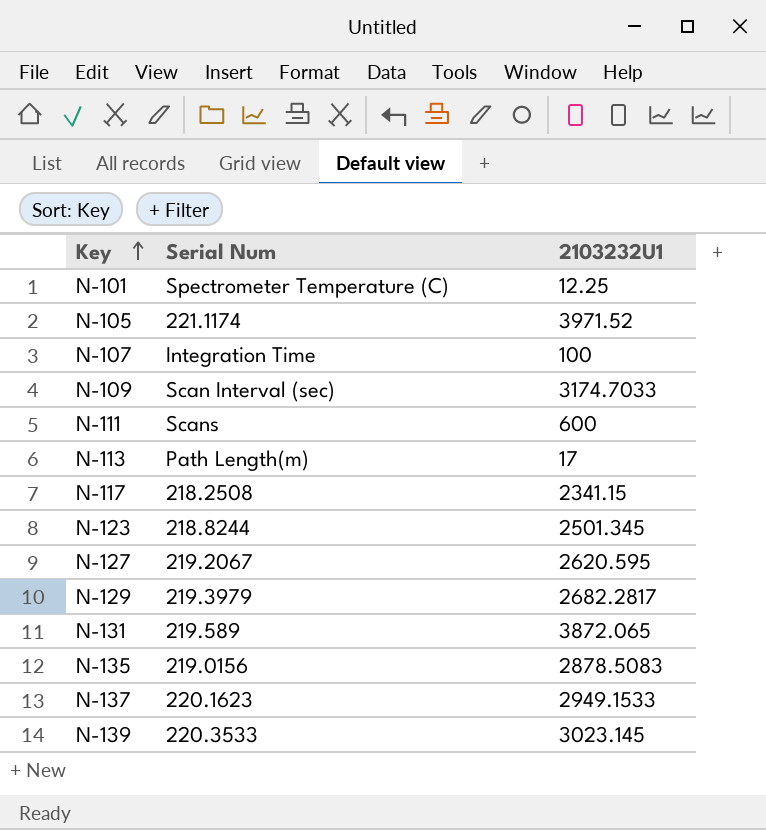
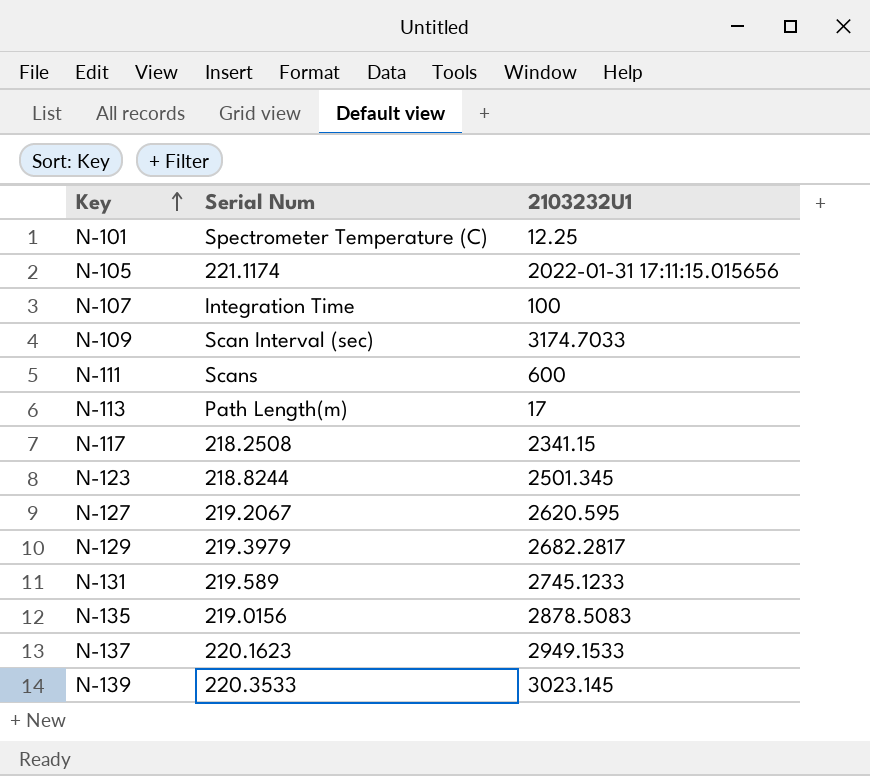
N-105 | 2103232U1: 3971.52 -> 2022-01-31 17:11:15.015656
N-131 | 2103232U1: 3872.065 -> 2745.1233

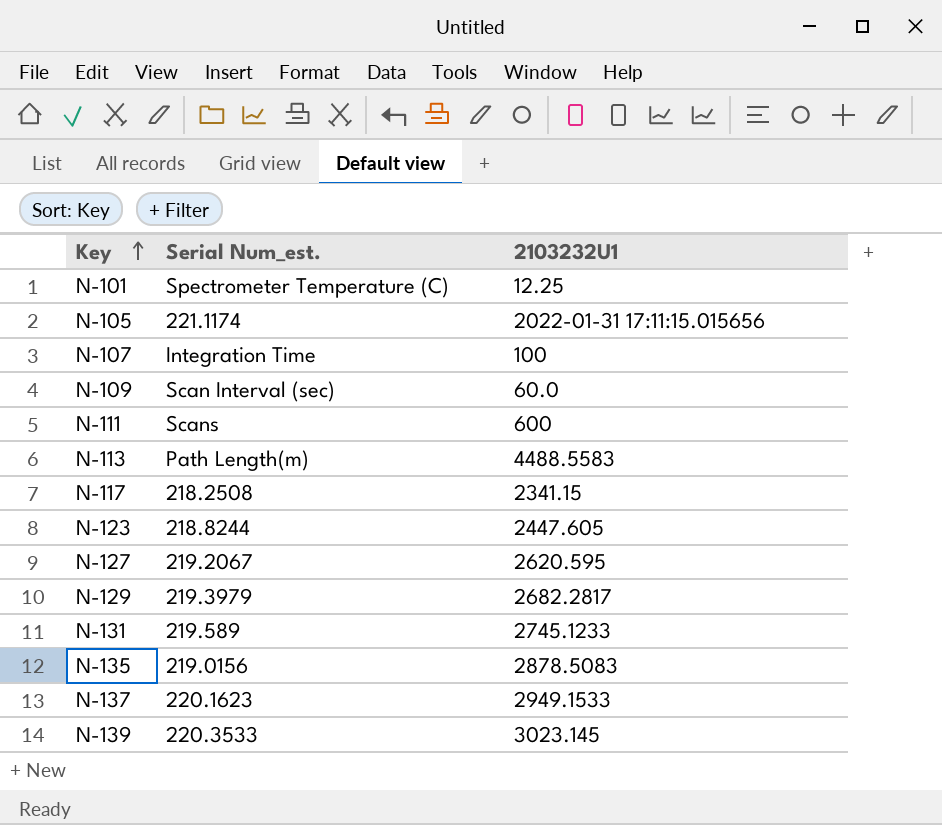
column name: Serial Num -> Serial Num_est.
N-109 | 2103232U1: 3174.7033 -> 60.0
N-113 | 2103232U1: 17 -> 4488.5583
N-123 | 2103232U1: 2501.345 -> 2447.605

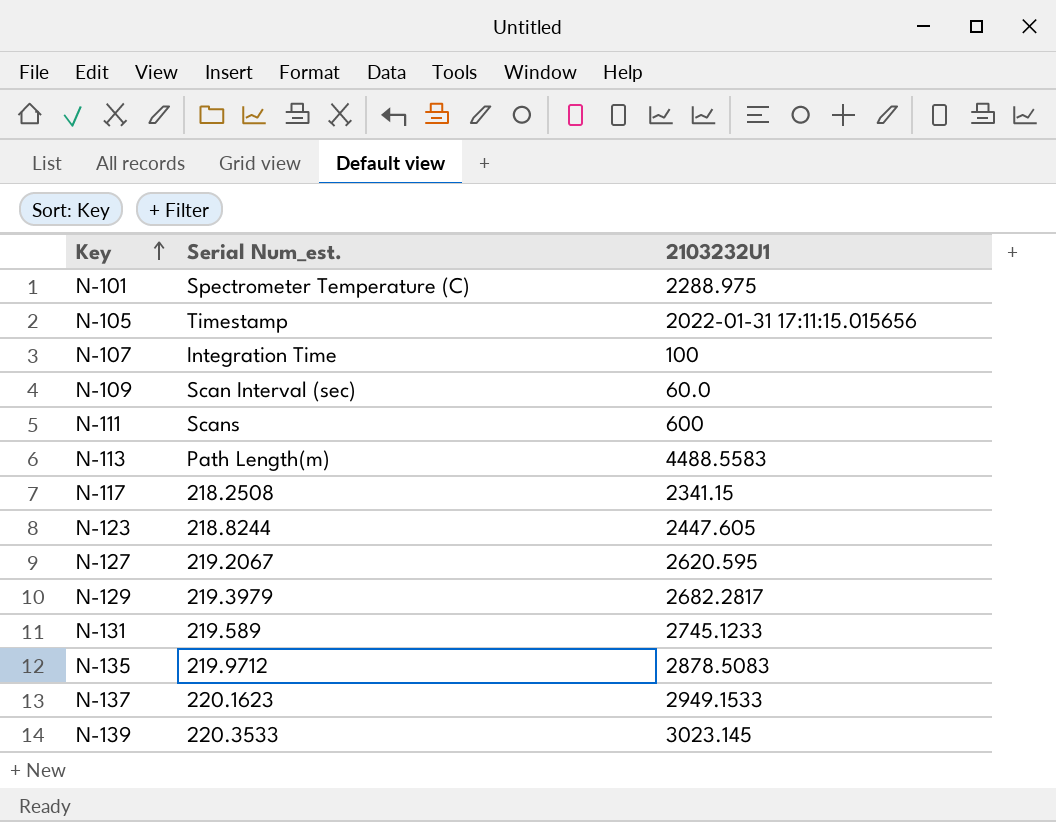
N-101 | 2103232U1: 12.25 -> 2288.975
N-105 | Serial Num_est.: 221.1174 -> Timestamp
N-135 | Serial Num_est.: 219.0156 -> 219.9712

